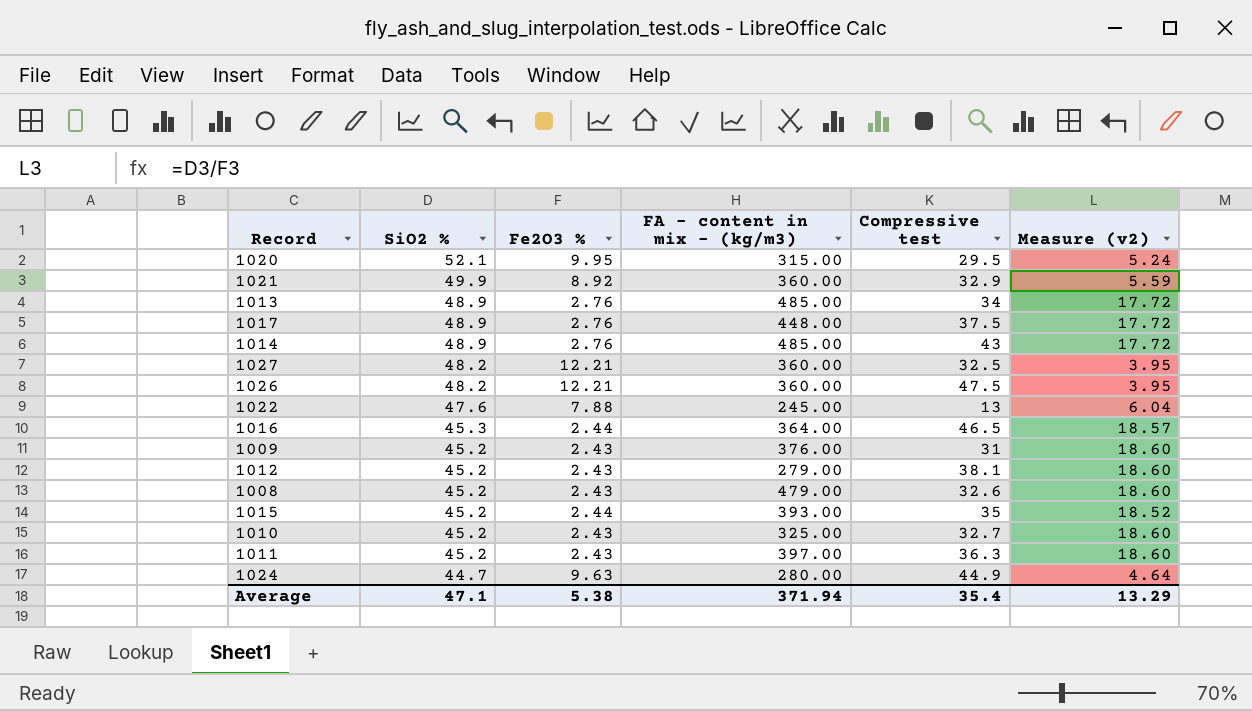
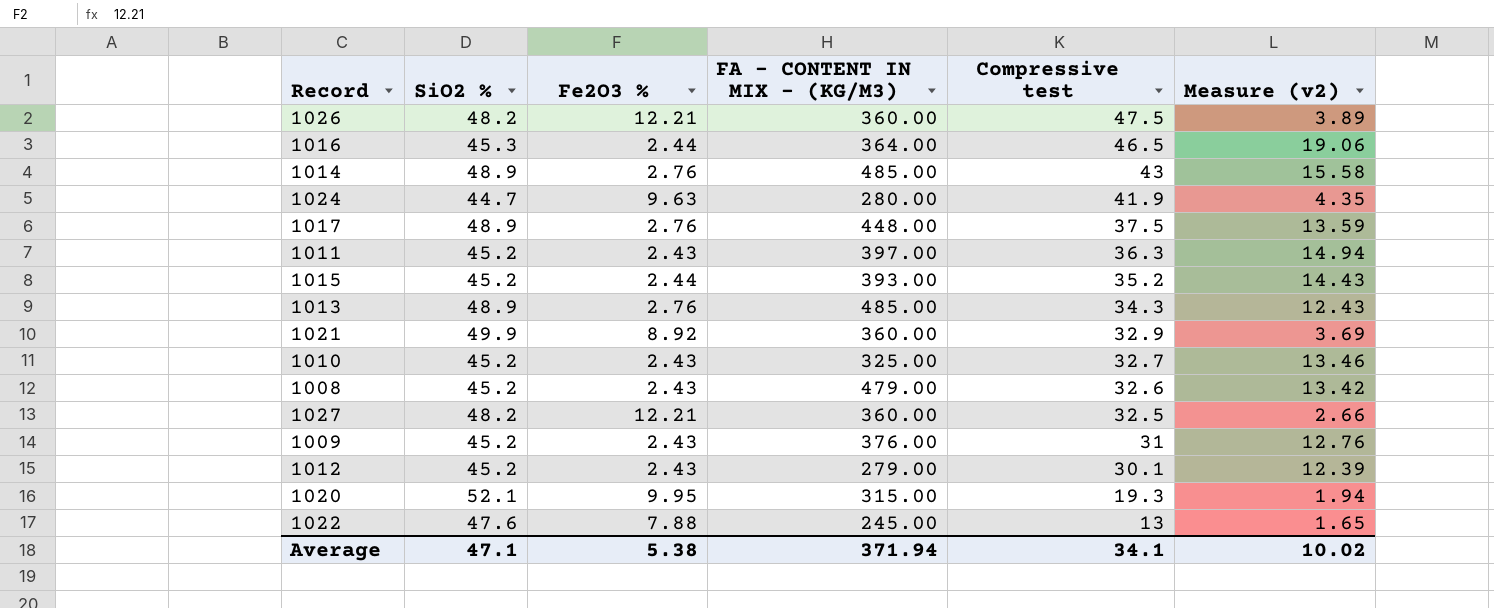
row order: SiO2 % descending -> Compressive test descending
column name: FA - content in mix - (kg/m3) -> FA - CONTENT IN MIX - (KG/M3)
column Measure (v2) | formula: [SiO2 %] / [Fe2O3 %] -> [Compressive test] / [Fe2O3 %]
1024 | Compressive test: 44.9 -> 41.9
1015 | Compressive test: 35 -> 35.2
1013 | Compressive test: 34 -> 34.3
1012 | Compressive test: 38.1 -> 30.1
1020 | Compressive test: 29.5 -> 19.3
Average | Compressive test: 35.4 -> 34.1
Average | Measure (v2): 13.29 -> 10.02

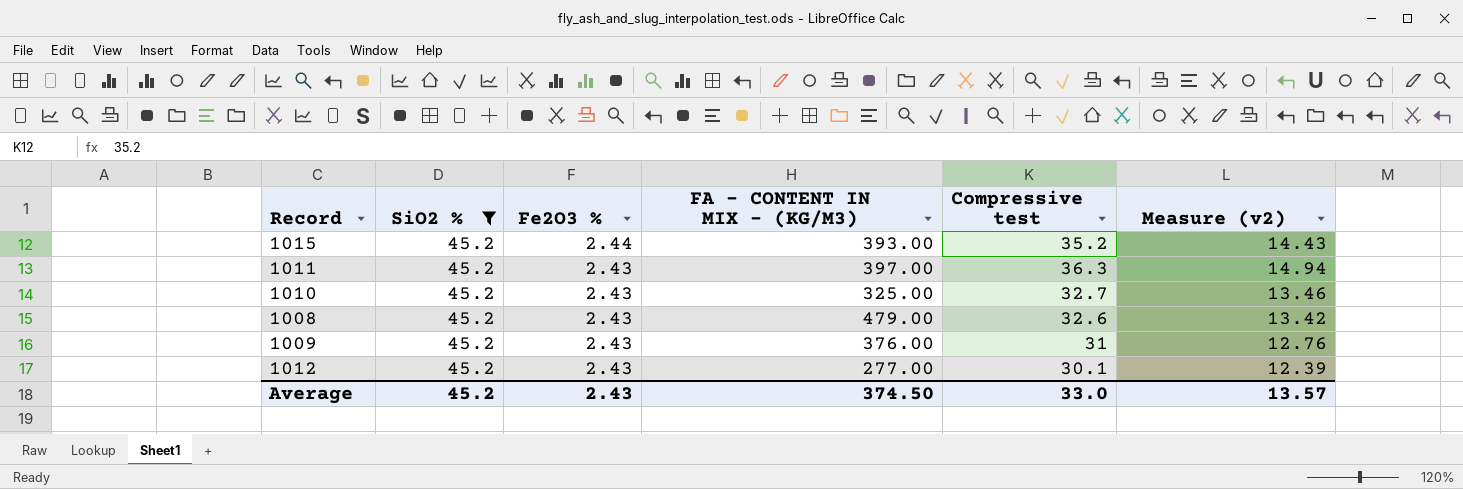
filter: none -> SiO2 % = 45.2
row order: Compressive test descending -> Fe2O3 % descending
1012 | FA - CONTENT IN MIX - (KG/M3): 279.00 -> 277.00
Average | SiO2 %: 47.1 -> 45.2
Average | Fe2O3 %: 5.38 -> 2.43
Average | FA - CONTENT IN MIX - (KG/M3): 371.94 -> 374.50
Average | Compressive test: 34.1 -> 33.0
Average | Measure (v2): 10.02 -> 13.57

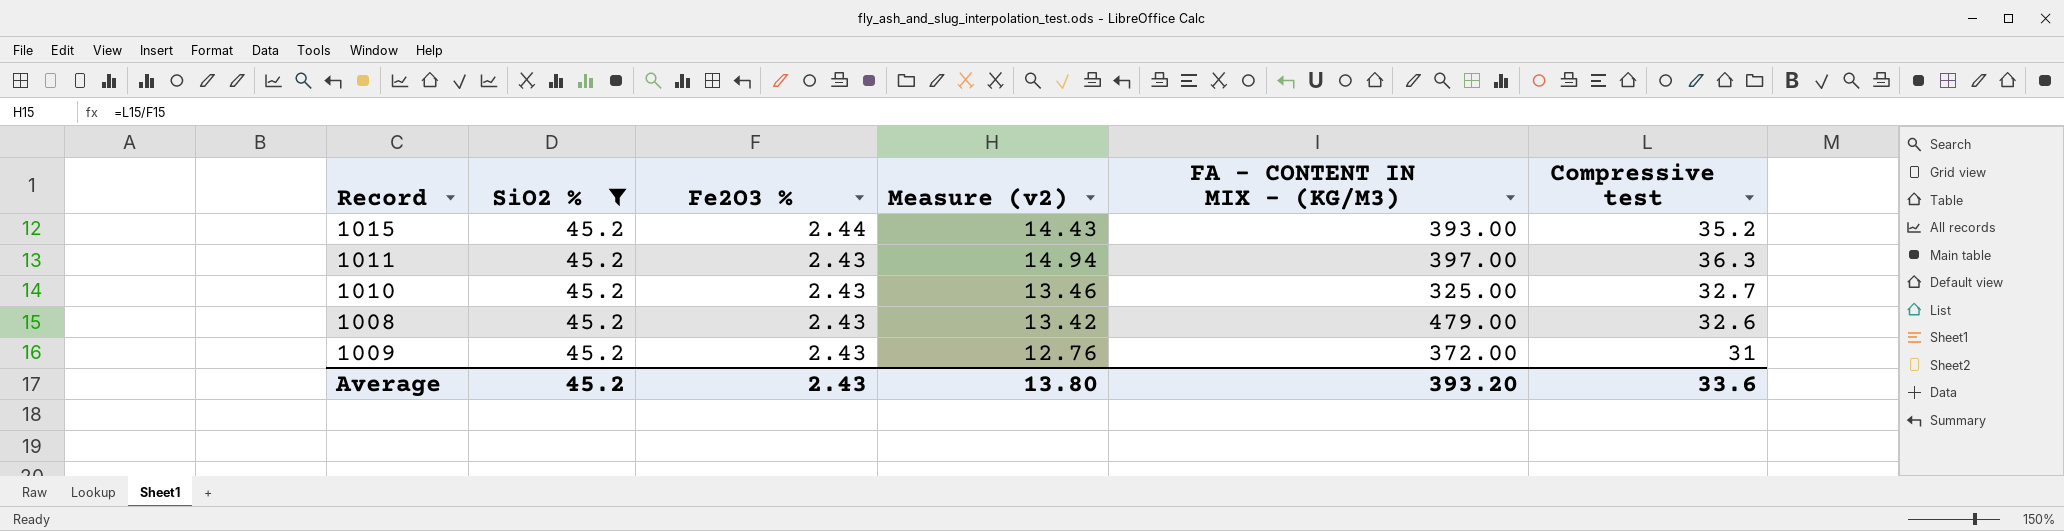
column Measure (v2) | position: 6 -> 4
row 1012: 45.2 | 2.43 | 277.00 | 30.1 | 12.39 -> none
1009 | FA - CONTENT IN MIX - (KG/M3): 376.00 -> 372.00
Average | Measure (v2): 13.57 -> 13.80
Average | FA - CONTENT IN MIX - (KG/M3): 374.50 -> 393.20
Average | Compressive test: 33.0 -> 33.6

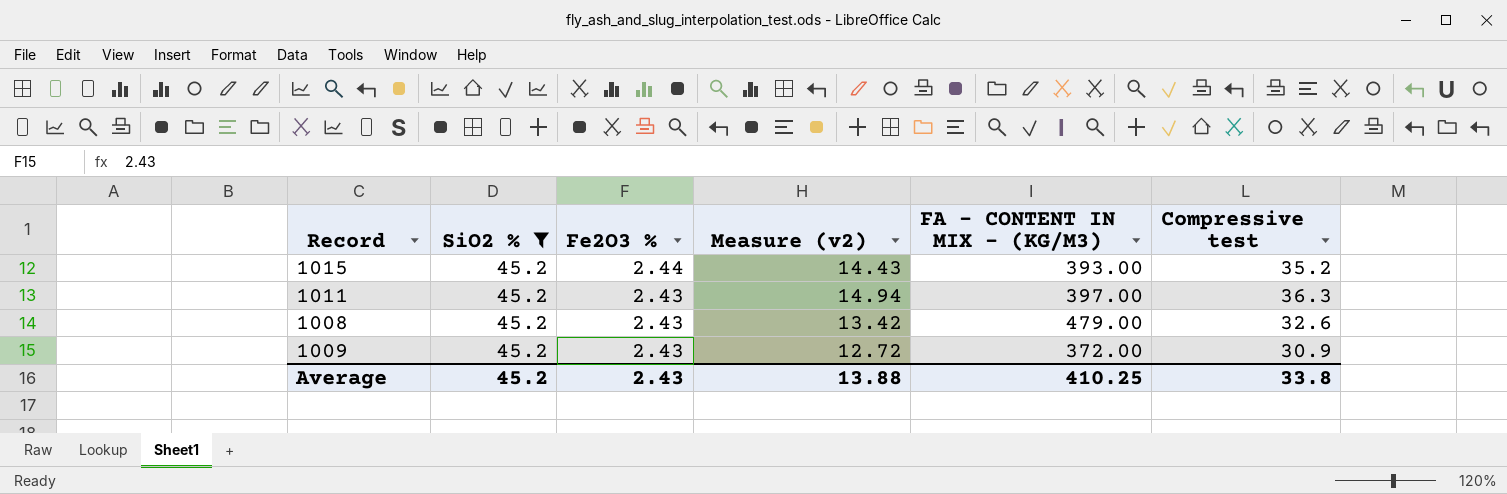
row 1010: 45.2 | 2.43 | 13.46 | 325.00 | 32.7 -> none
1009 | Measure (v2): 12.76 -> 12.72
1009 | Compressive test: 31 -> 30.9
Average | Measure (v2): 13.80 -> 13.88
Average | FA - CONTENT IN MIX - (KG/M3): 393.20 -> 410.25
Average | Compressive test: 33.6 -> 33.8

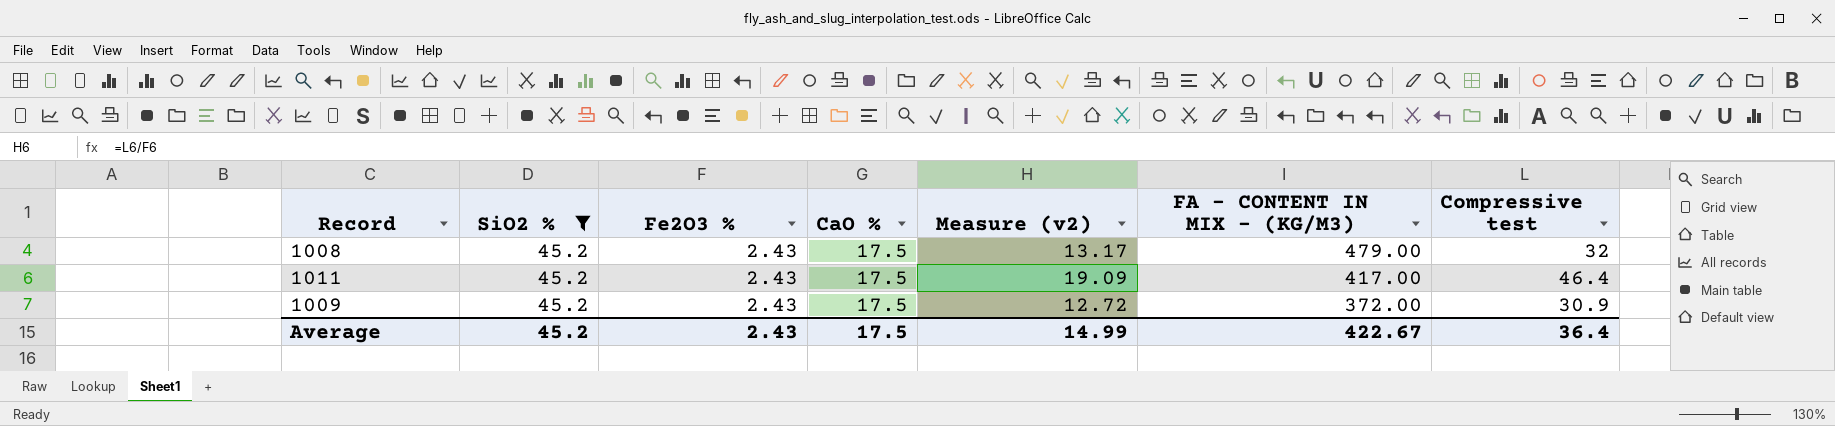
row order: Fe2O3 % descending -> FA - CONTENT IN MIX - (KG/M3) descending
column CaO % | position: none -> 4
row 1015: 45.2 | 2.44 | 14.43 | 393.00 | 35.2 -> none
1008 | Measure (v2): 13.42 -> 13.17
1008 | Compressive test: 32.6 -> 32
1011 | Measure (v2): 14.94 -> 19.09
1011 | FA - CONTENT IN MIX - (KG/M3): 397.00 -> 417.00
1011 | Compressive test: 36.3 -> 46.4
Average | Measure (v2): 13.88 -> 14.99
Average | FA - CONTENT IN MIX - (KG/M3): 410.25 -> 422.67
Average | Compressive test: 33.8 -> 36.4

